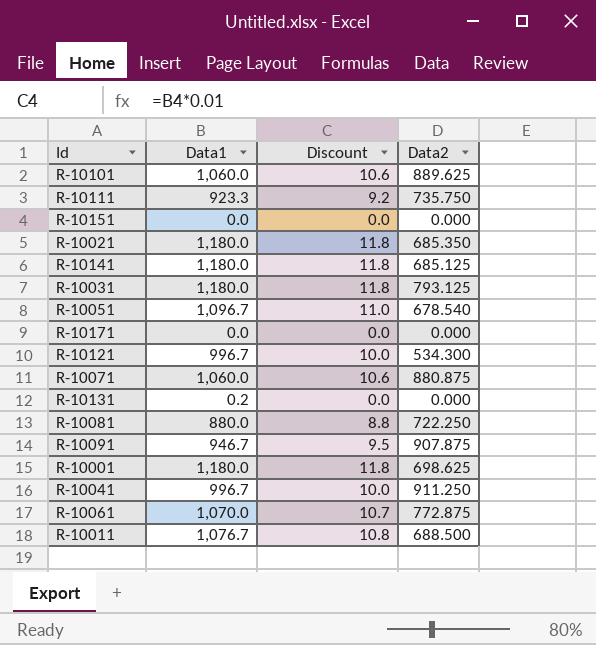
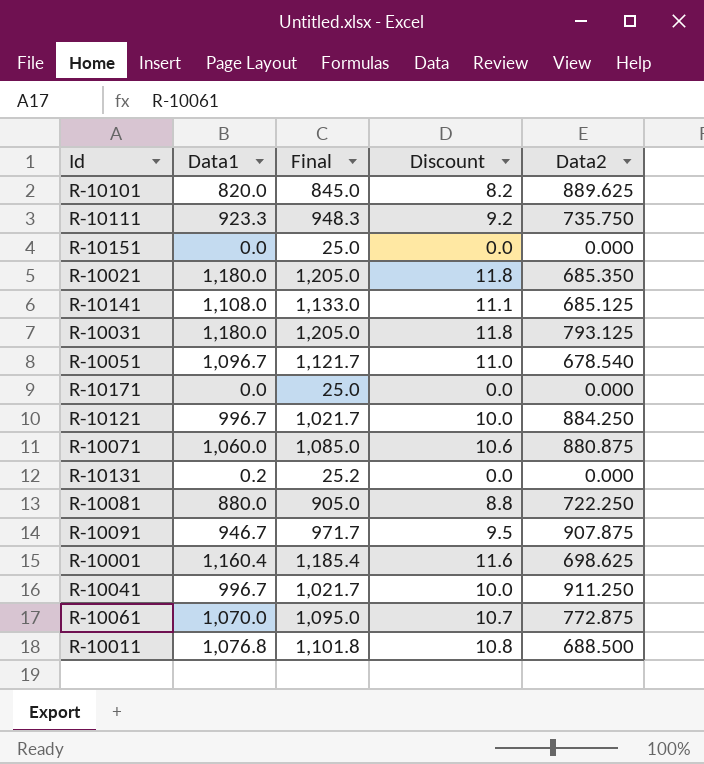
column Final | formula: none -> [Data1] + 25
R-10101 | Data1: 1,060.0 -> 820.0
R-10101 | Discount: 10.6 -> 8.2
R-10141 | Data1: 1,180.0 -> 1,108.0
R-10141 | Discount: 11.8 -> 11.1
R-10121 | Data2: 534.300 -> 884.250
R-10001 | Data1: 1,180.0 -> 1,160.4
R-10001 | Discount: 11.8 -> 11.6
R-10011 | Data1: 1,076.7 -> 1,076.8

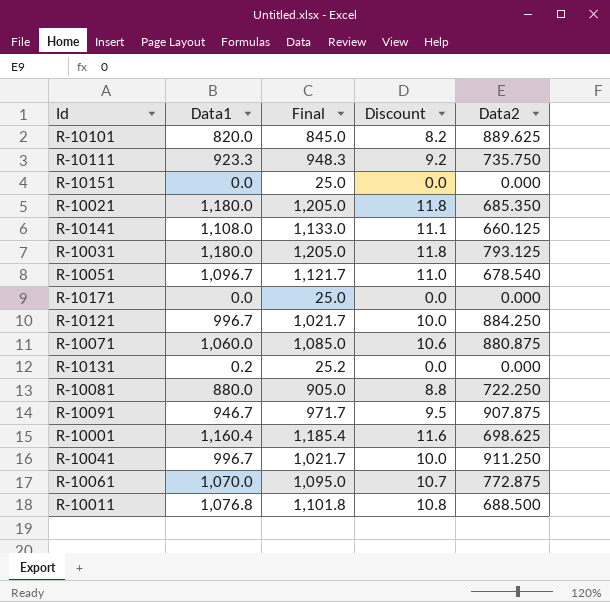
R-10141 | Data2: 685.125 -> 660.125

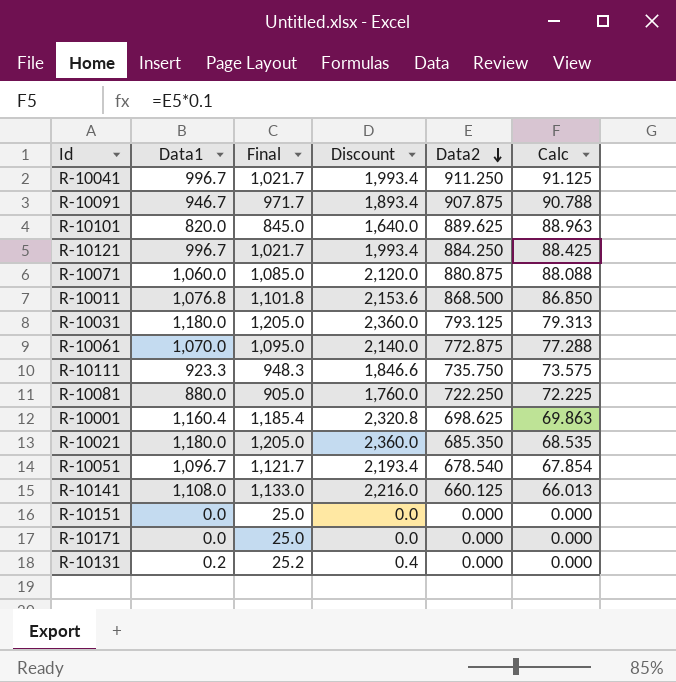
row order: none -> Data2 descending
column Discount | formula: [Data1] * 0.01 -> [Data1] * 2
column Calc | formula: none -> [Data2] * 0.1
R-10011 | Data2: 688.500 -> 868.500

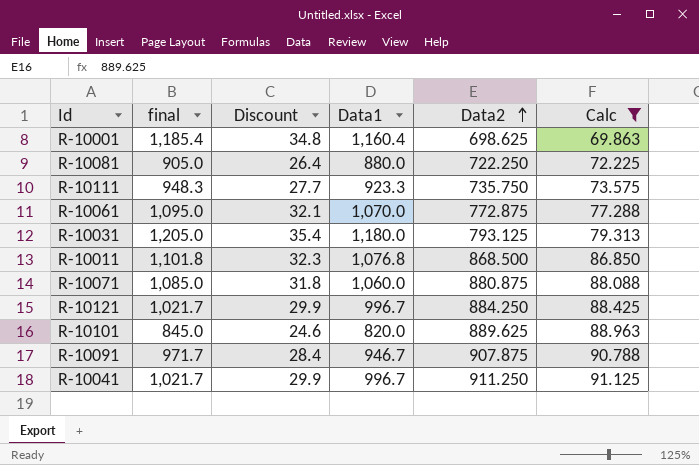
filter: none -> Calc >= 69.863
row order: Data2 descending -> Data2 ascending
column name: Final -> final
column Discount | formula: [Data1] * 2 -> [Data1] * 0.03
column Data1 | position: 2 -> 4

